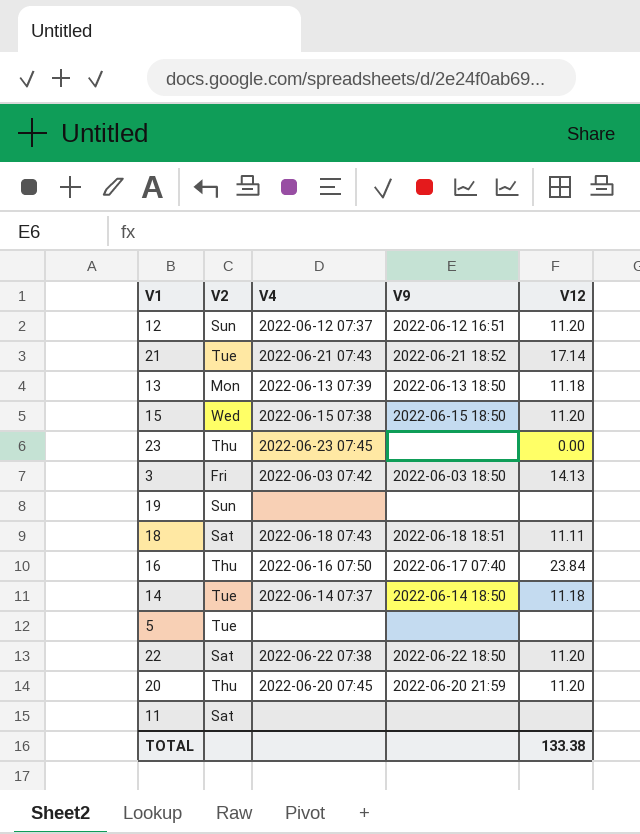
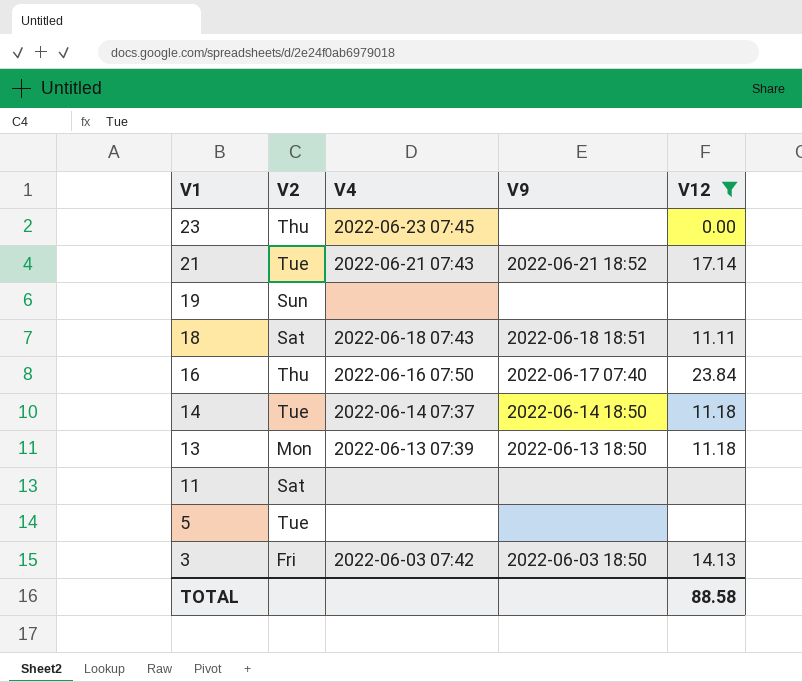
filter: none -> V12 != 11.20
row order: none -> V1 descending
TOTAL | V12: 133.38 -> 88.58

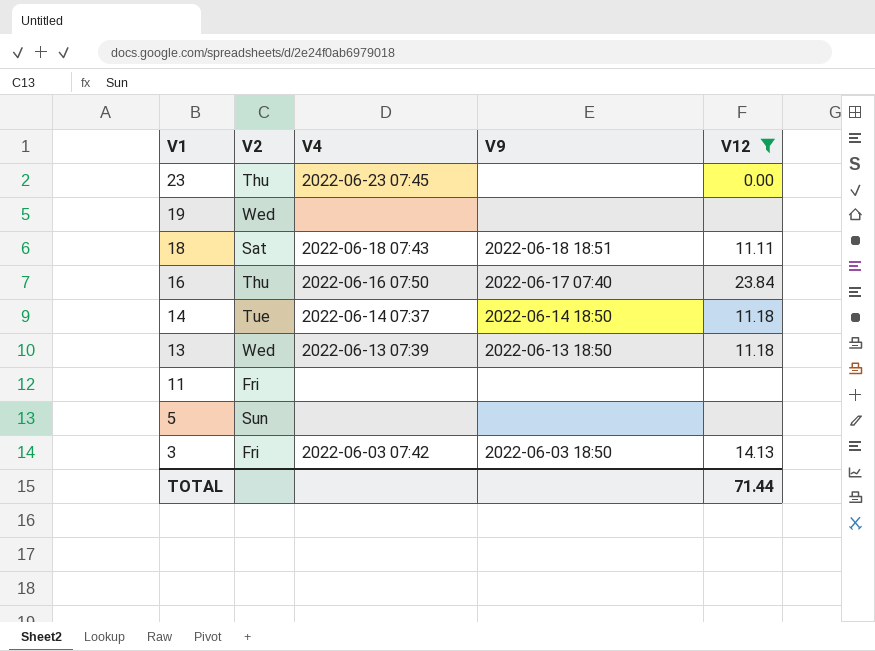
row 21: Tue | 2022-06-21 07:43 | 2022-06-21 18:52 | 17.14 -> none
19 | V2: Sun -> Wed
13 | V2: Mon -> Wed
11 | V2: Sat -> Fri
5 | V2: Tue -> Sun
TOTAL | V12: 88.58 -> 71.44

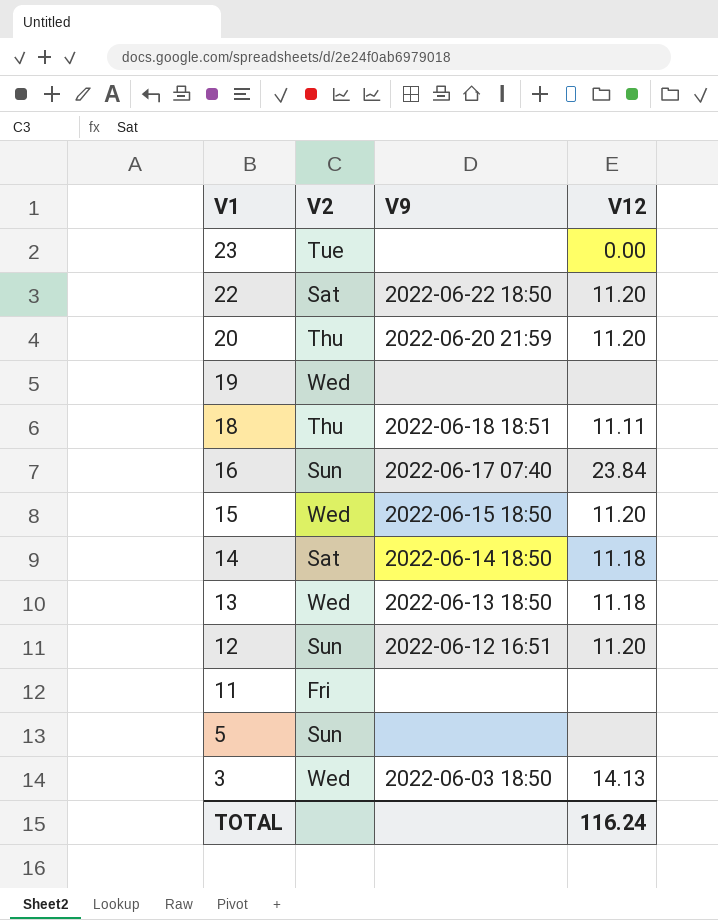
filter: V12 != 11.20 -> none
column V4 | position: 3 -> none
23 | V2: Thu -> Tue
18 | V2: Sat -> Thu
16 | V2: Thu -> Sun
14 | V2: Tue -> Sat
3 | V2: Fri -> Wed
TOTAL | V12: 71.44 -> 116.24

